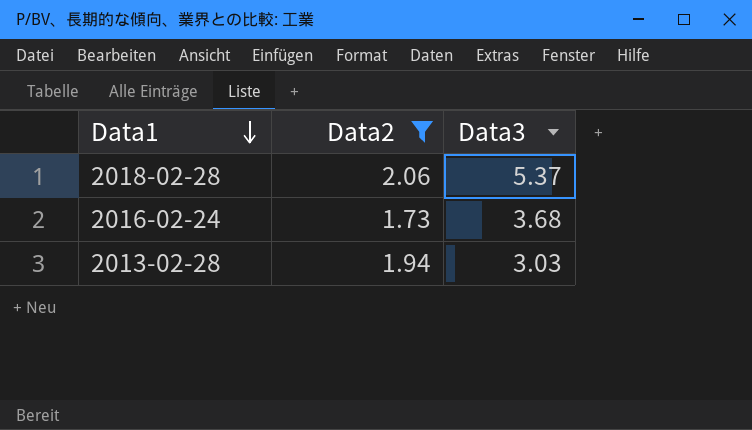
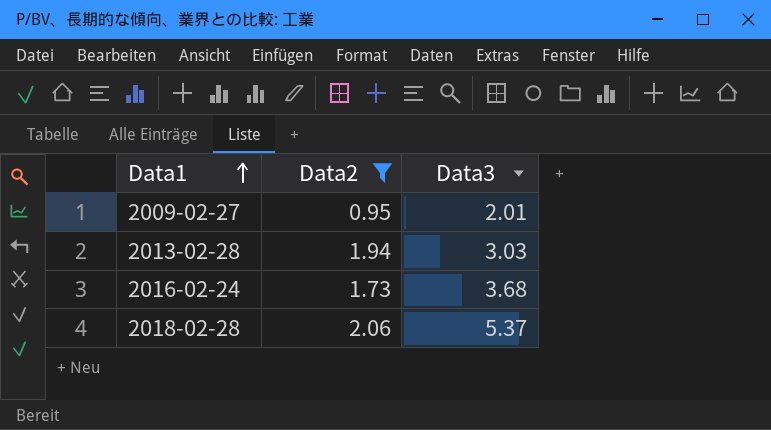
row order: Data1 descending -> Data1 ascending
row 2009-02-27: none -> 0.95 | 2.01

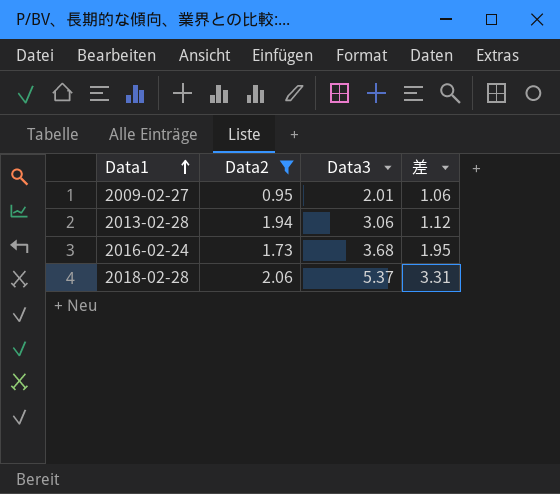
column 差 | formula: none -> [Data3] - [Data2]
2013-02-28 | Data3: 3.03 -> 3.06

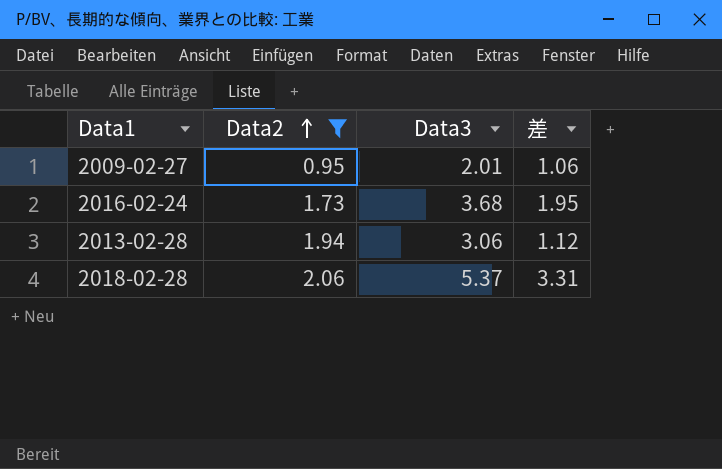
row order: Data1 ascending -> Data2 ascending

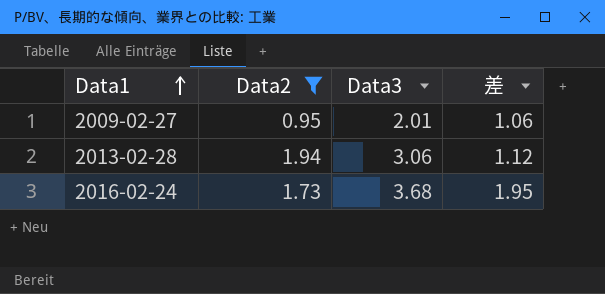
row order: Data2 ascending -> Data1 ascending
row 2018-02-28: 2.06 | 5.37 | 3.31 -> none

